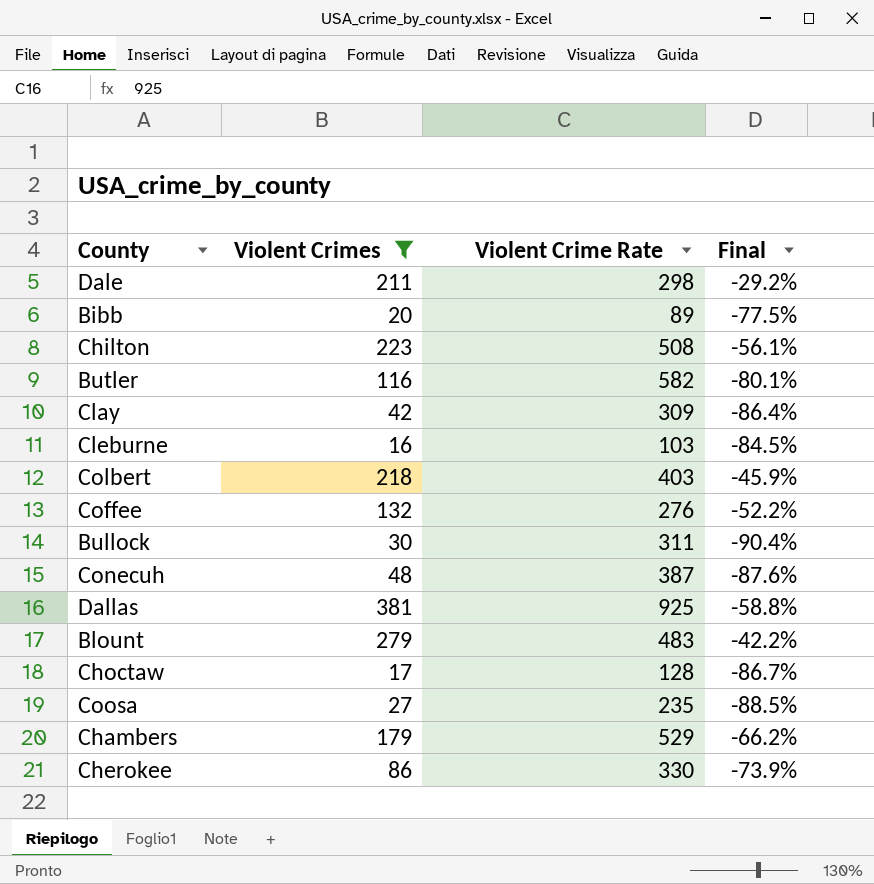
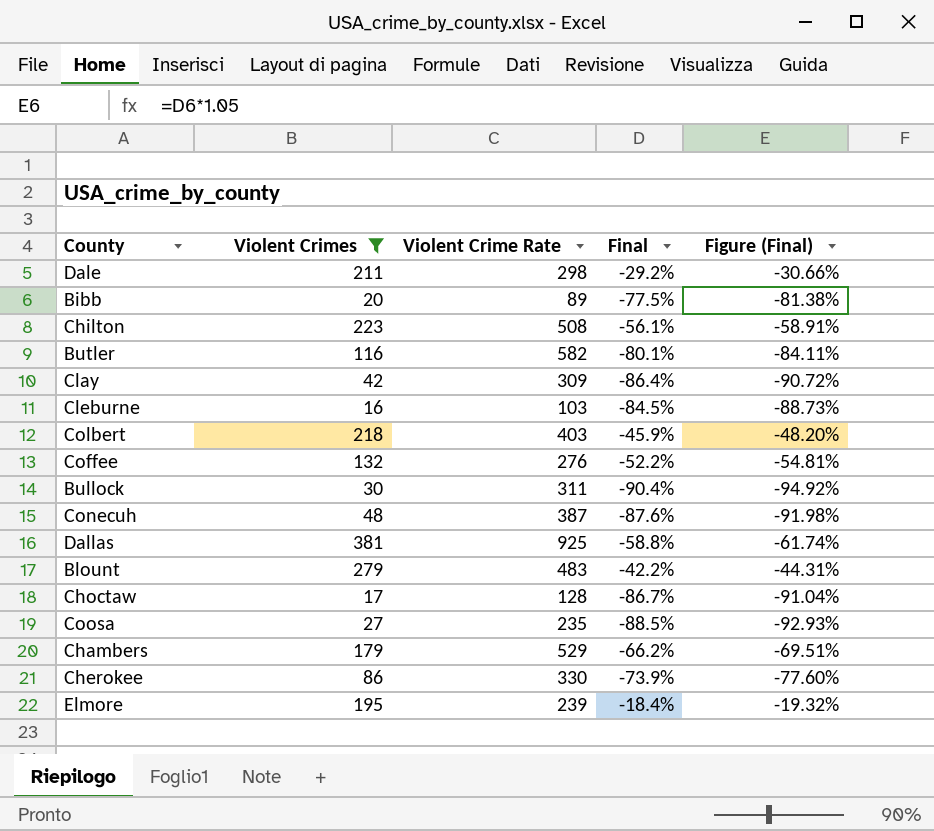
column Figure (Final) | formula: none -> [Final] * 1.05
row Elmore: none -> 195 | 239 | -18.4% | -19.32%

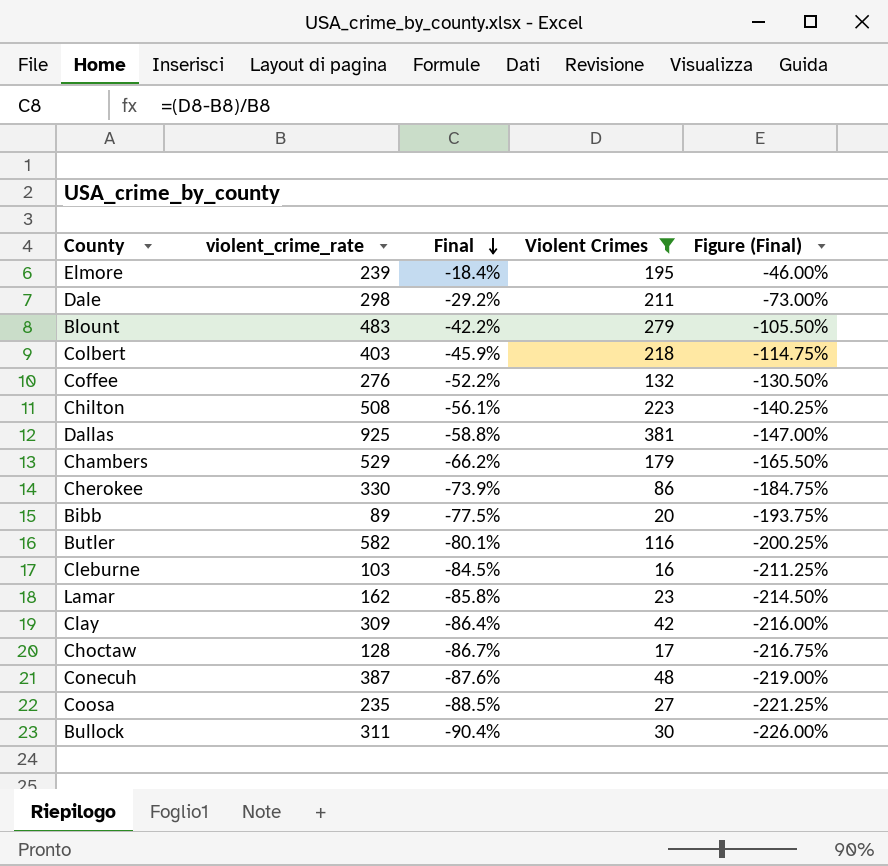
row order: none -> Final descending
column name: Violent Crime Rate -> violent_crime_rate
column Violent Crimes | position: 2 -> 4
column Figure (Final) | formula: [Final] * 1.05 -> [Final] * 2.5
row Lamar: none -> 162 | -85.8% | 23 | -214.50%

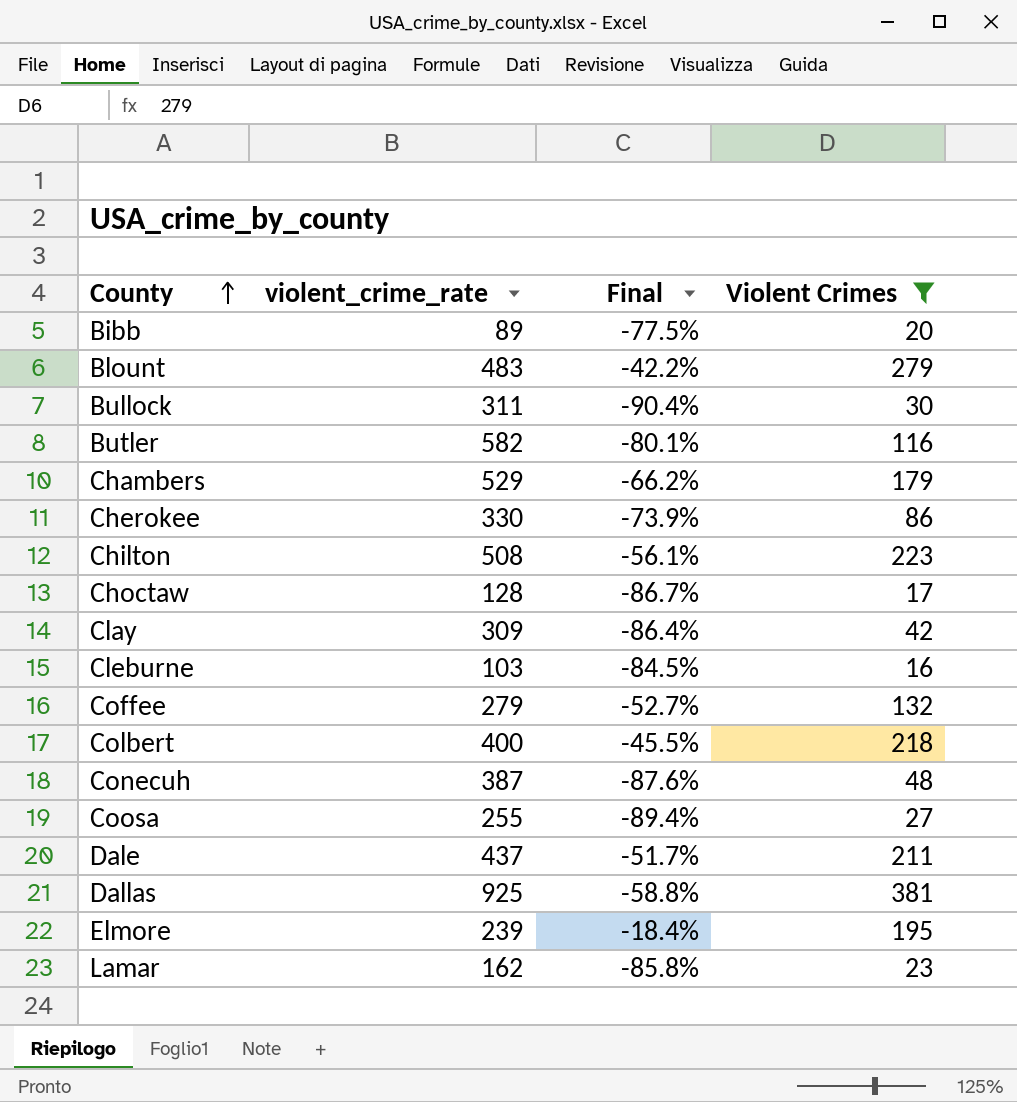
row order: Final descending -> County ascending
column Figure (Final) | formula: [Final] * 2.5 -> none
Coffee | violent_crime_rate: 276 -> 279
Coffee | Final: -52.2% -> -52.7%
Colbert | violent_crime_rate: 403 -> 400
Colbert | Final: -45.9% -> -45.5%
Coosa | violent_crime_rate: 235 -> 255
Coosa | Final: -88.5% -> -89.4%
Dale | violent_crime_rate: 298 -> 437
Dale | Final: -29.2% -> -51.7%

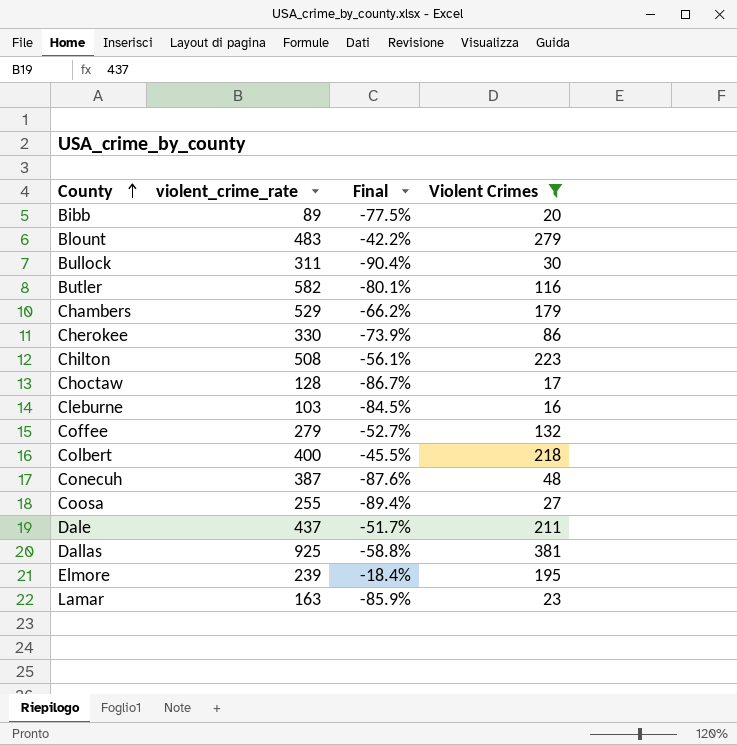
row Clay: 309 | -86.4% | 42 -> none
Lamar | violent_crime_rate: 162 -> 163
Lamar | Final: -85.8% -> -85.9%

